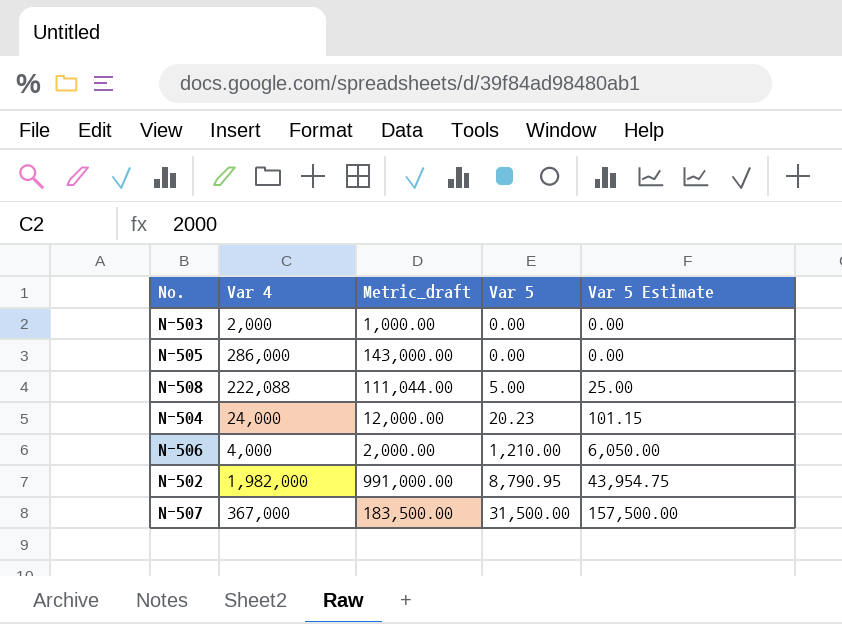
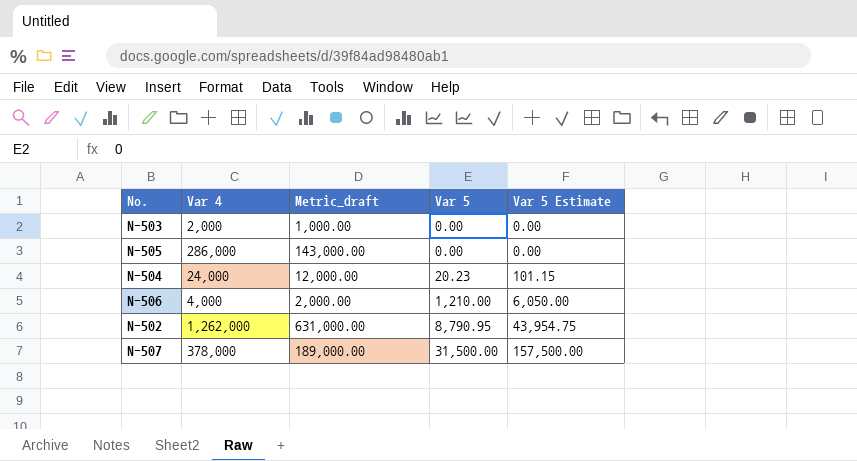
row N-508: 222,088 | 111,044.00 | 5.00 | 25.00 -> none
N-502 | Var 4: 1,982,000 -> 1,262,000
N-502 | Metric_draft: 991,000.00 -> 631,000.00
N-507 | Var 4: 367,000 -> 378,000
N-507 | Metric_draft: 183,500.00 -> 189,000.00

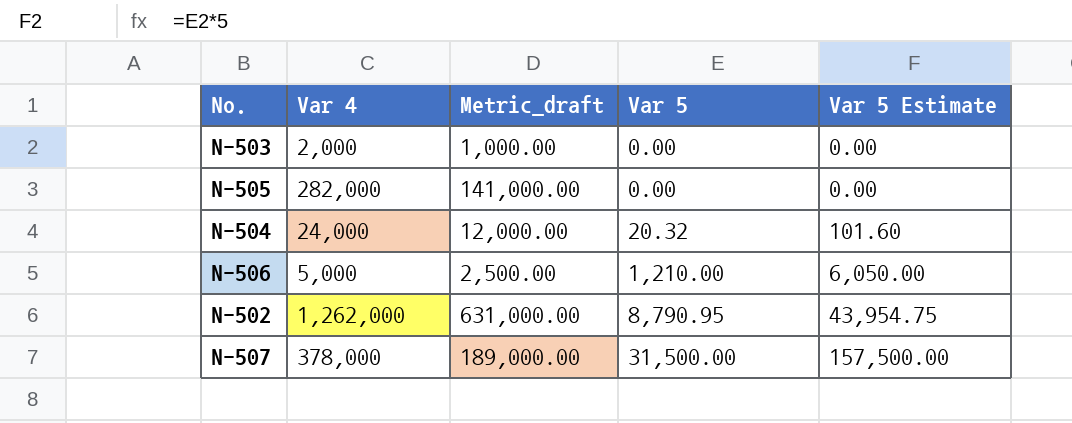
N-505 | Var 4: 286,000 -> 282,000
N-505 | Metric_draft: 143,000.00 -> 141,000.00
N-504 | Var 5: 20.23 -> 20.32
N-504 | Var 5 Estimate: 101.15 -> 101.60
N-506 | Var 4: 4,000 -> 5,000
N-506 | Metric_draft: 2,000.00 -> 2,500.00

